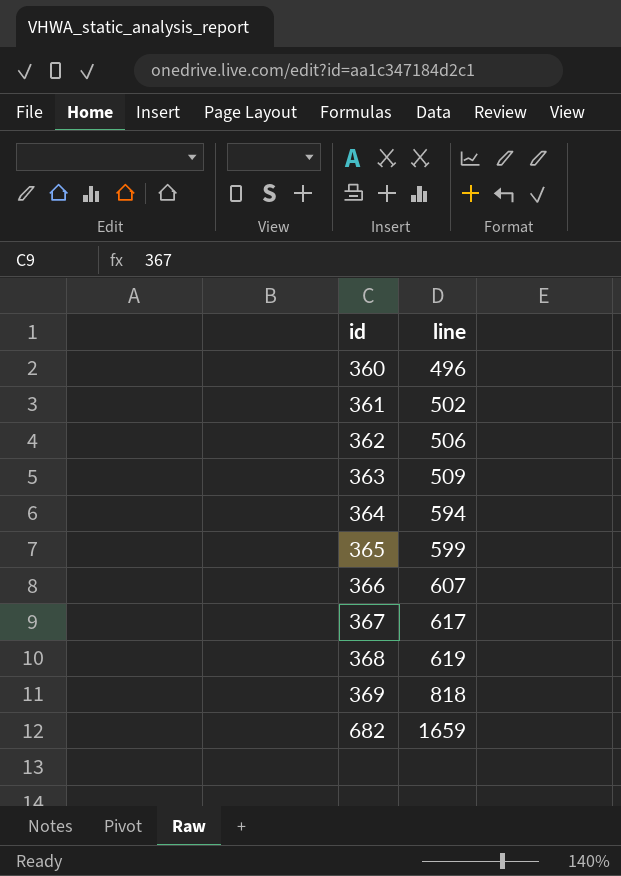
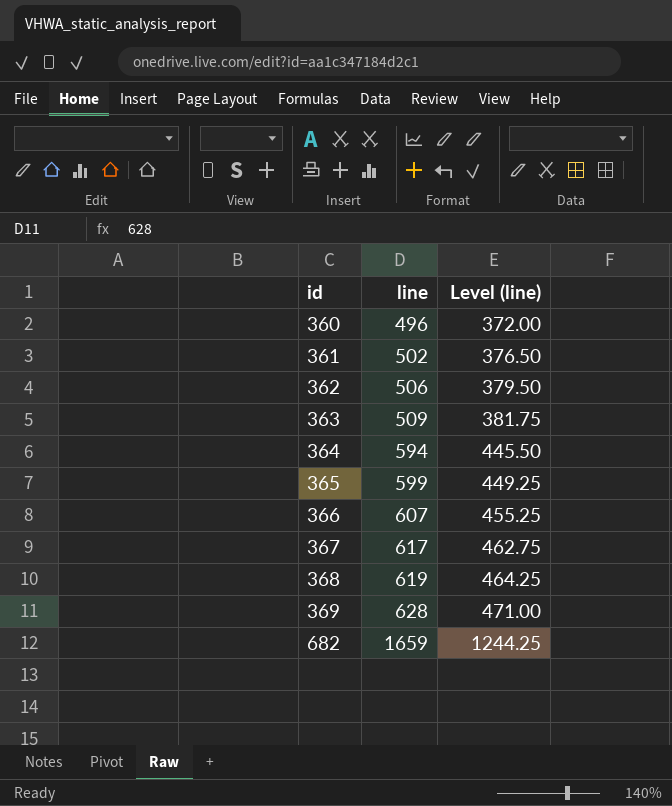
column Level (line) | formula: none -> [line] * 0.75
369 | line: 818 -> 628

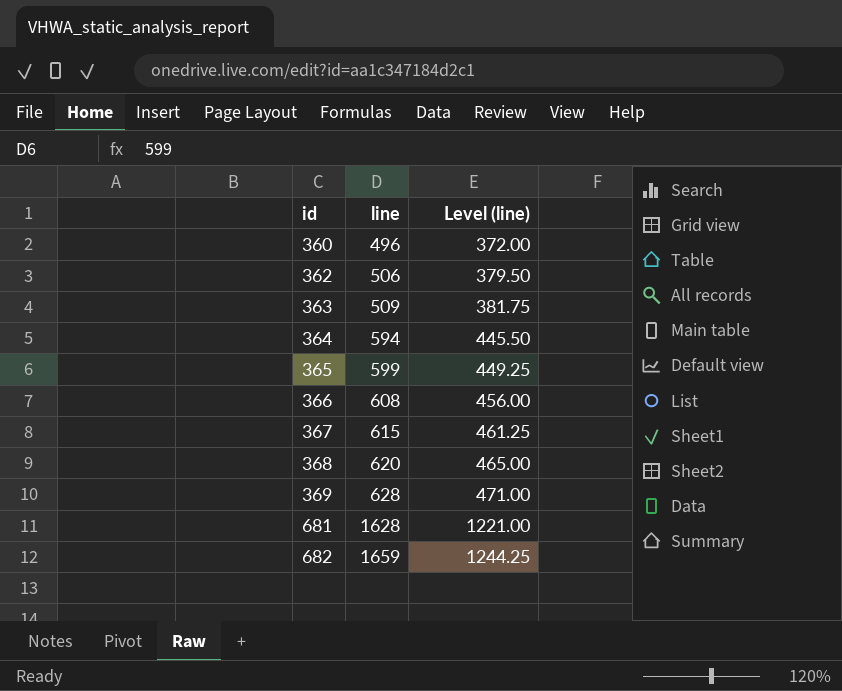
row 361: 502 | 376.50 -> none
366 | line: 607 -> 608
366 | Level (line): 455.25 -> 456.00
367 | line: 617 -> 615
367 | Level (line): 462.75 -> 461.25
368 | line: 619 -> 620
368 | Level (line): 464.25 -> 465.00
row 681: none -> 1628 | 1221.00

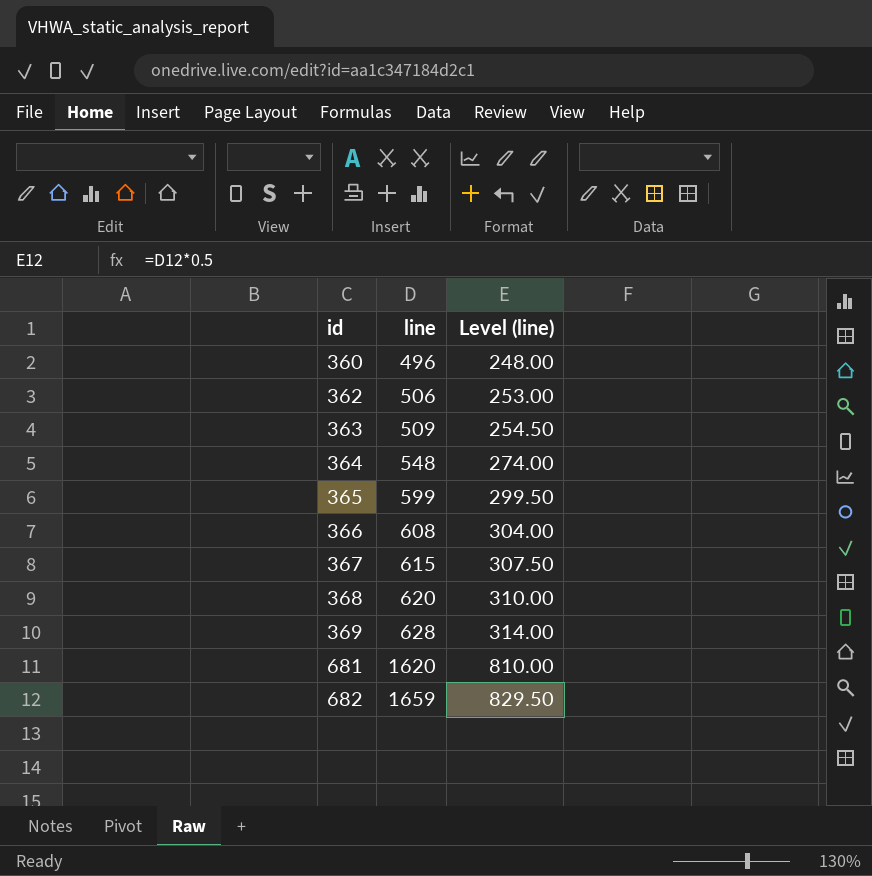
column Level (line) | formula: [line] * 0.75 -> [line] * 0.5
364 | line: 594 -> 548
681 | line: 1628 -> 1620

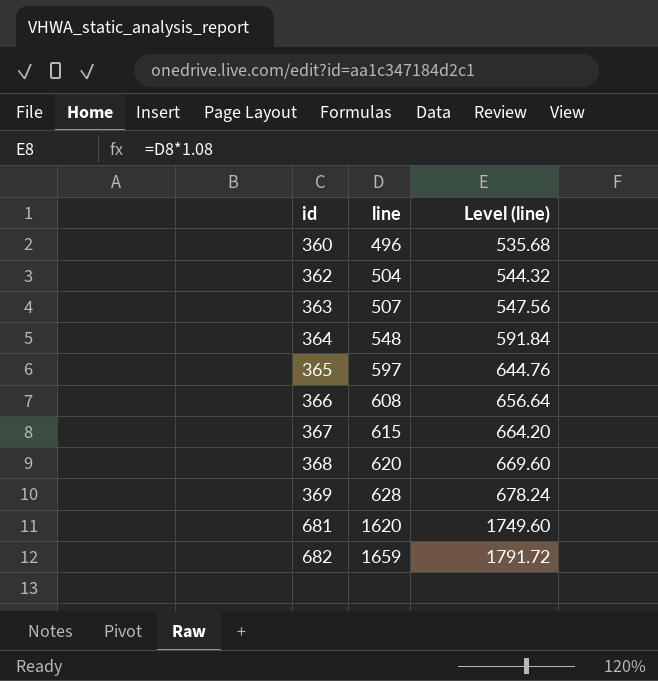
column Level (line) | formula: [line] * 0.5 -> [line] * 1.08
362 | line: 506 -> 504
363 | line: 509 -> 507
365 | line: 599 -> 597

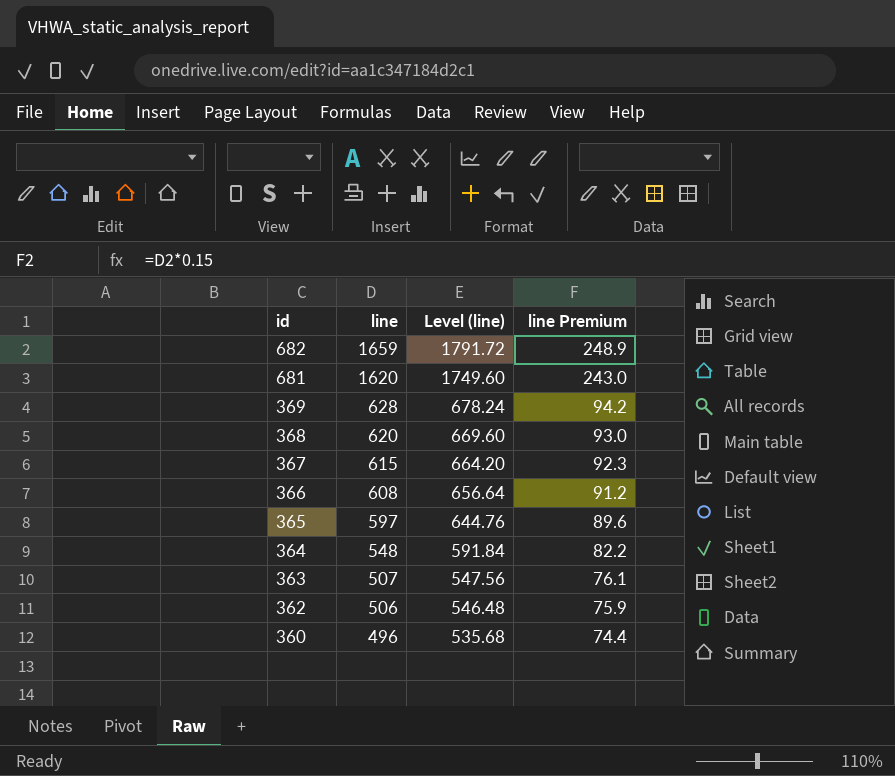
row order: id ascending -> id descending
column line Premium | formula: none -> [line] * 0.15
362 | line: 504 -> 506
362 | Level (line): 544.32 -> 546.48

